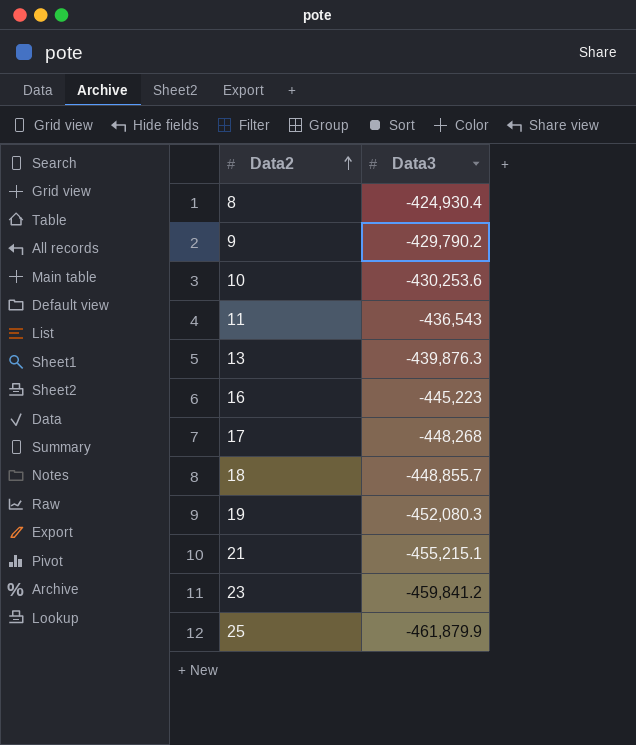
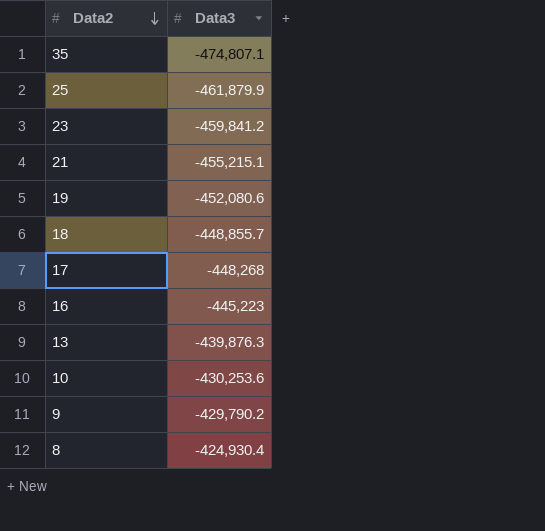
row order: Data2 ascending -> Data2 descending
row 11: -436,543 -> none
row 35: none -> -474,807.1
19 | Data3: -452,080.3 -> -452,080.6

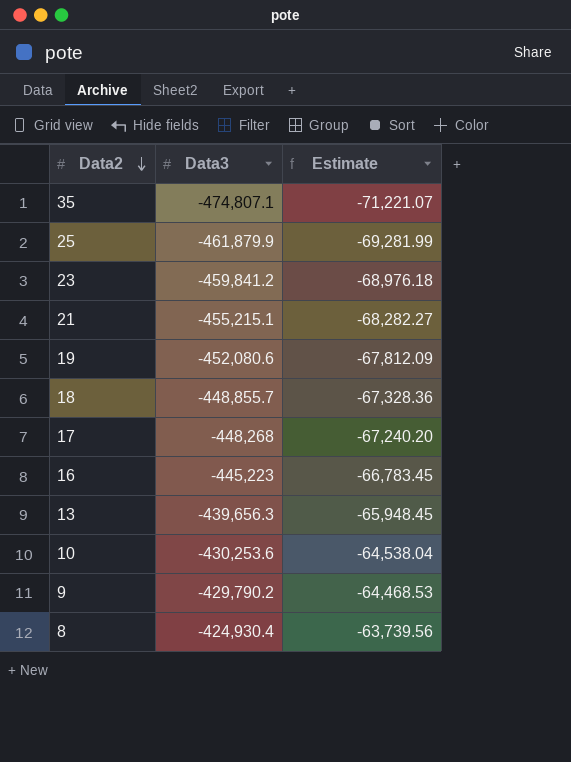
column Estimate | formula: none -> [Data3] * 0.15
13 | Data3: -439,876.3 -> -439,656.3

